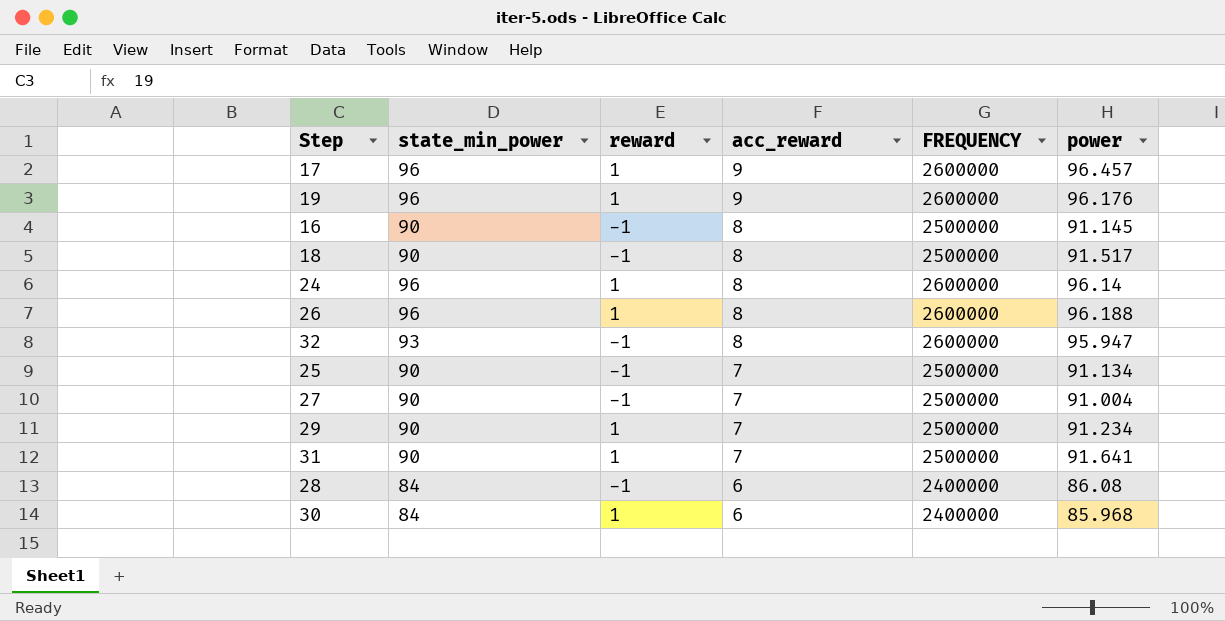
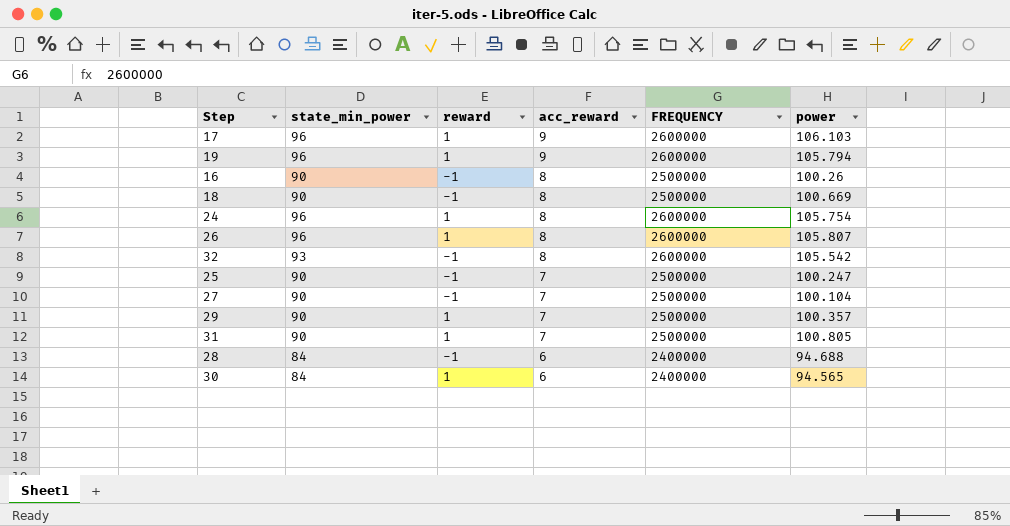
17 | power: 96.457 -> 106.103
19 | power: 96.176 -> 105.794
16 | power: 91.145 -> 100.26
18 | power: 91.517 -> 100.669
24 | power: 96.14 -> 105.754
26 | power: 96.188 -> 105.807
32 | power: 95.947 -> 105.542
25 | power: 91.134 -> 100.247
27 | power: 91.004 -> 100.104
29 | power: 91.234 -> 100.357
31 | power: 91.641 -> 100.805
28 | power: 86.08 -> 94.688
30 | power: 85.968 -> 94.565

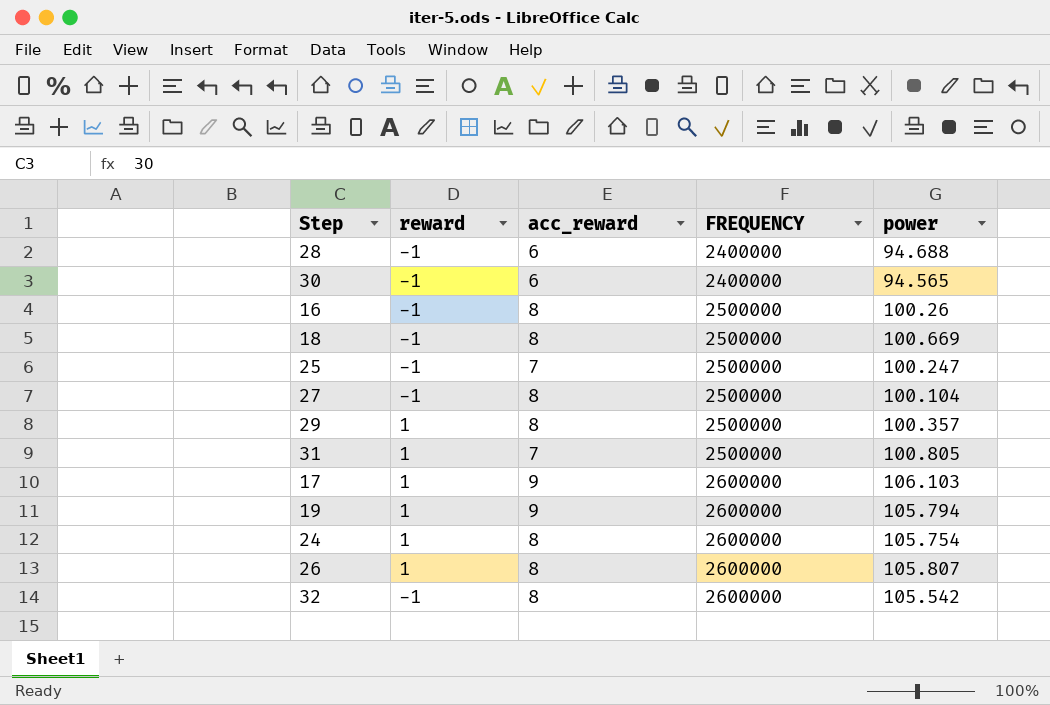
row order: acc_reward descending -> FREQUENCY ascending
column state_min_power | position: 2 -> none
30 | reward: 1 -> -1
27 | acc_reward: 7 -> 8
29 | acc_reward: 7 -> 8

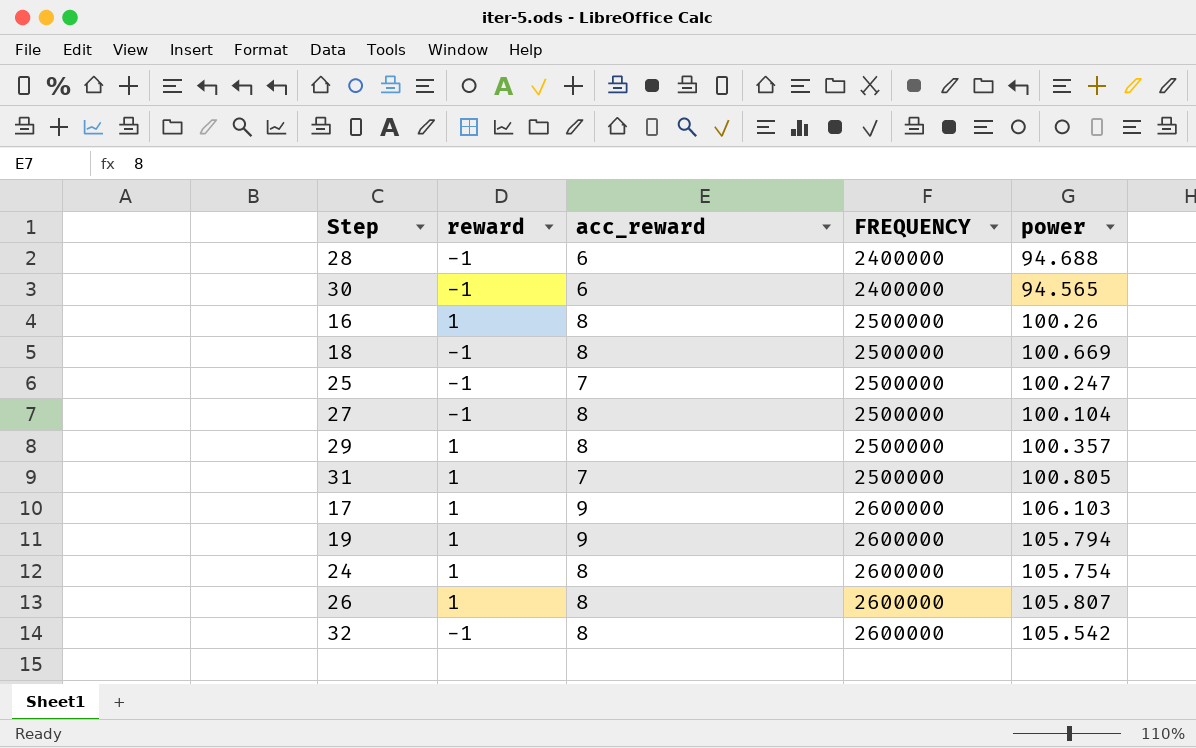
16 | reward: -1 -> 1

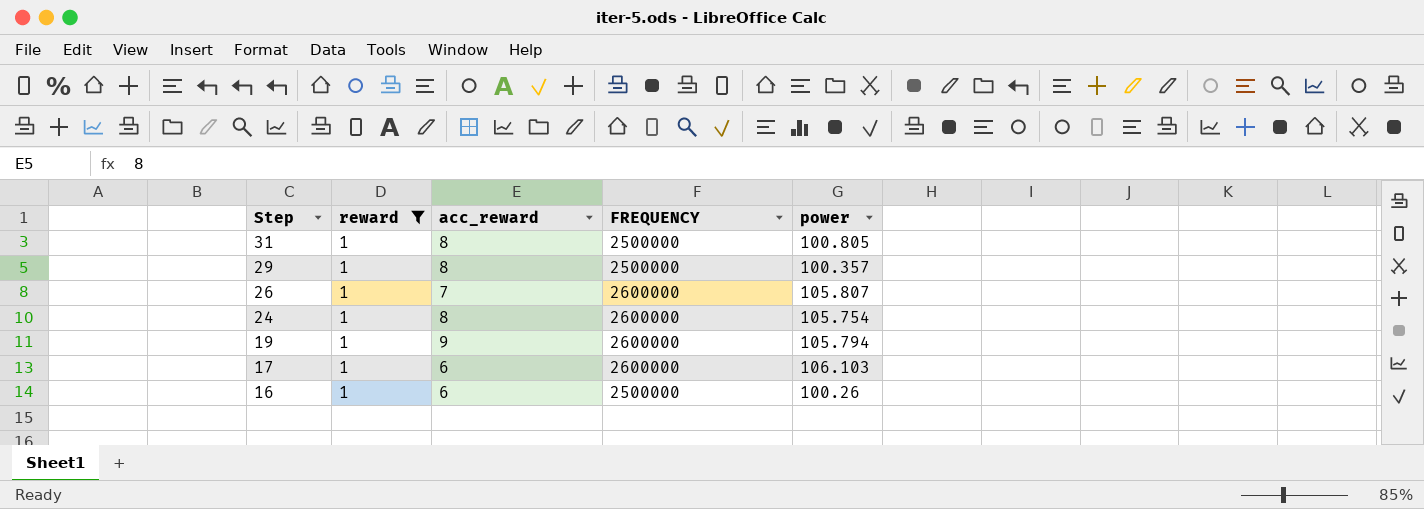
filter: none -> reward = 1
row order: FREQUENCY ascending -> Step descending
31 | acc_reward: 7 -> 8
26 | acc_reward: 8 -> 7
17 | acc_reward: 9 -> 6
16 | acc_reward: 8 -> 6

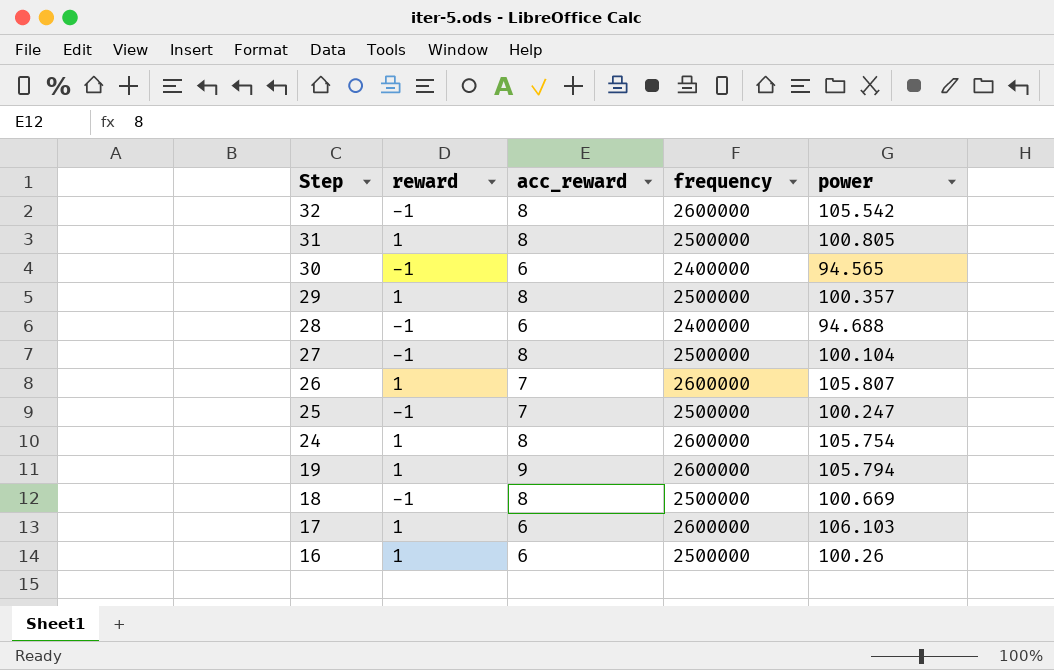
filter: reward = 1 -> none
column name: FREQUENCY -> frequency

